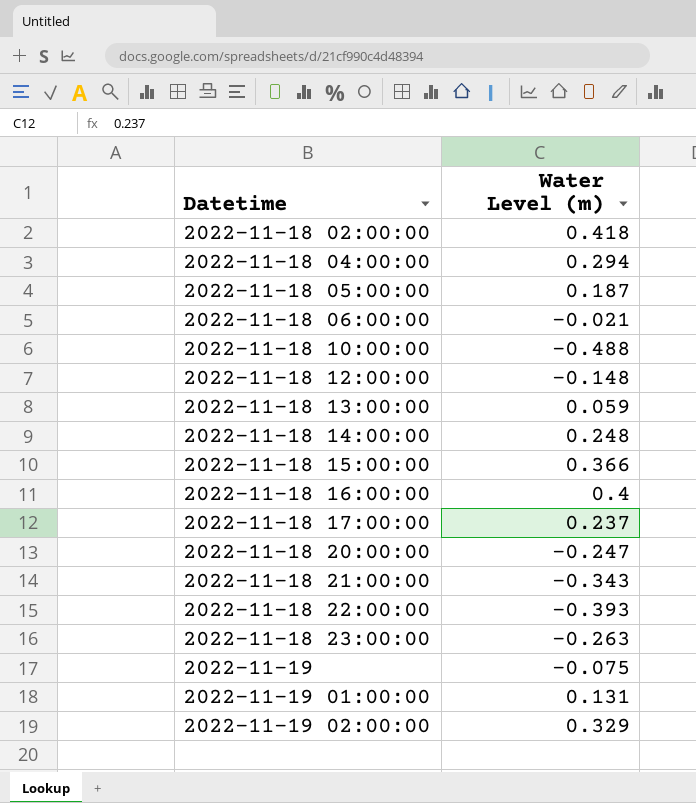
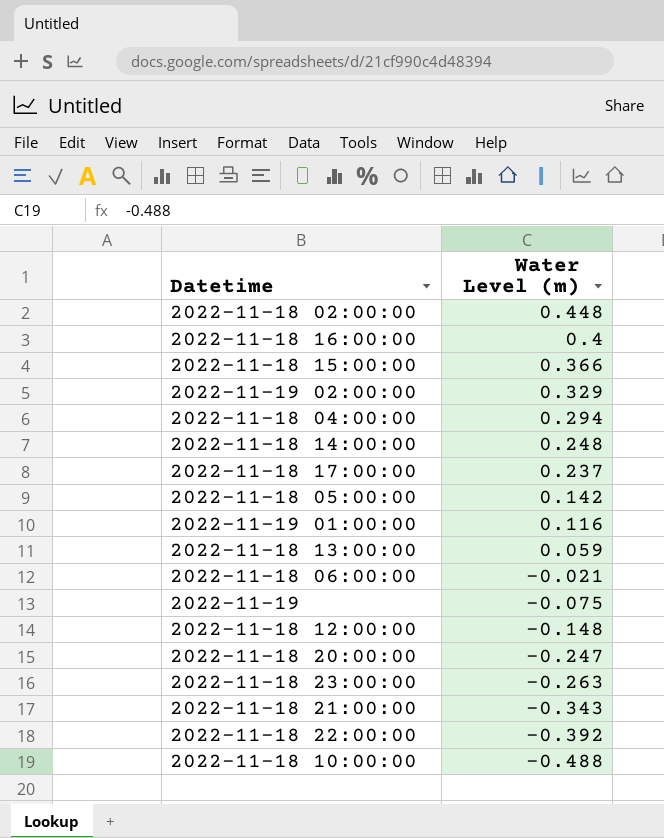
row order: Datetime ascending -> Water Level (m) descending
2022-11-18 02:00:00 | Water Level (m): 0.418 -> 0.448
2022-11-18 05:00:00 | Water Level (m): 0.187 -> 0.142
2022-11-19 01:00:00 | Water Level (m): 0.131 -> 0.116
2022-11-18 22:00:00 | Water Level (m): -0.393 -> -0.392

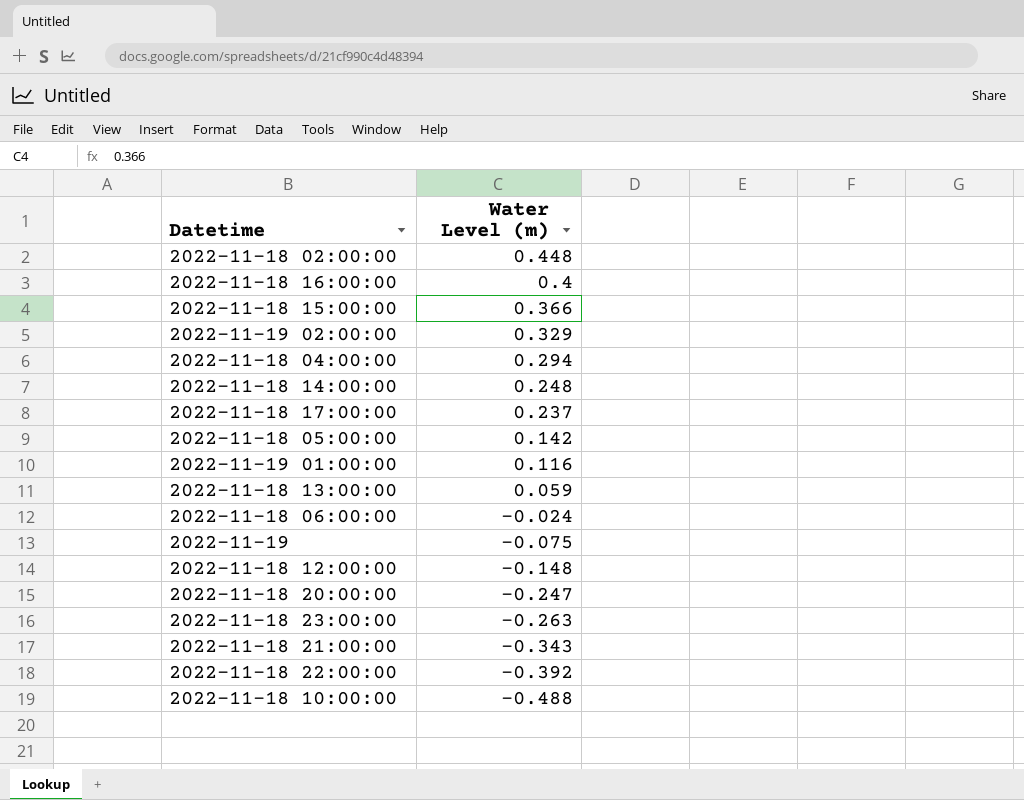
2022-11-18 06:00:00 | Water Level (m): -0.021 -> -0.024

